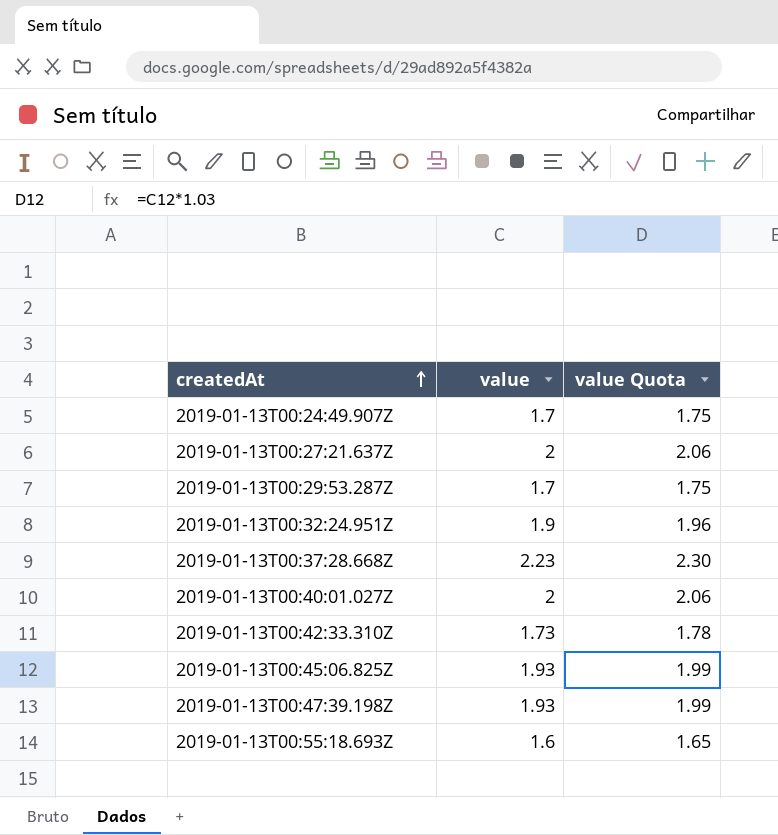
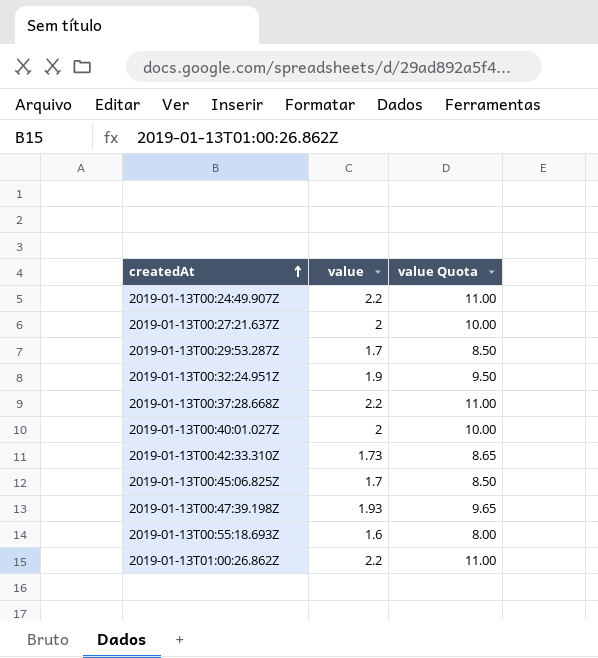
column value Quota | formula: [value] * 1.03 -> [value] * 5
2019-01-13T00:24:49.907Z | value: 1.7 -> 2.2
2019-01-13T00:37:28.668Z | value: 2.23 -> 2.2
2019-01-13T00:45:06.825Z | value: 1.93 -> 1.7
row 2019-01-13T01:00:26.862Z: none -> 2.2 | 11.00

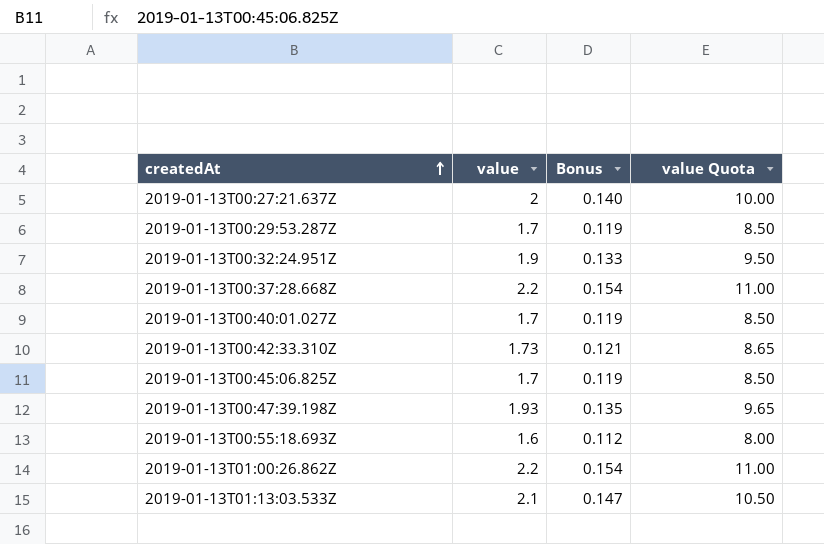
column Bonus | formula: none -> [value] * 0.07
row 2019-01-13T00:24:49.907Z: 2.2 | 11.00 -> none
2019-01-13T00:40:01.027Z | value: 2 -> 1.7
2019-01-13T00:40:01.027Z | value Quota: 10.00 -> 8.50
row 2019-01-13T01:13:03.533Z: none -> 2.1 | 0.147 | 10.50

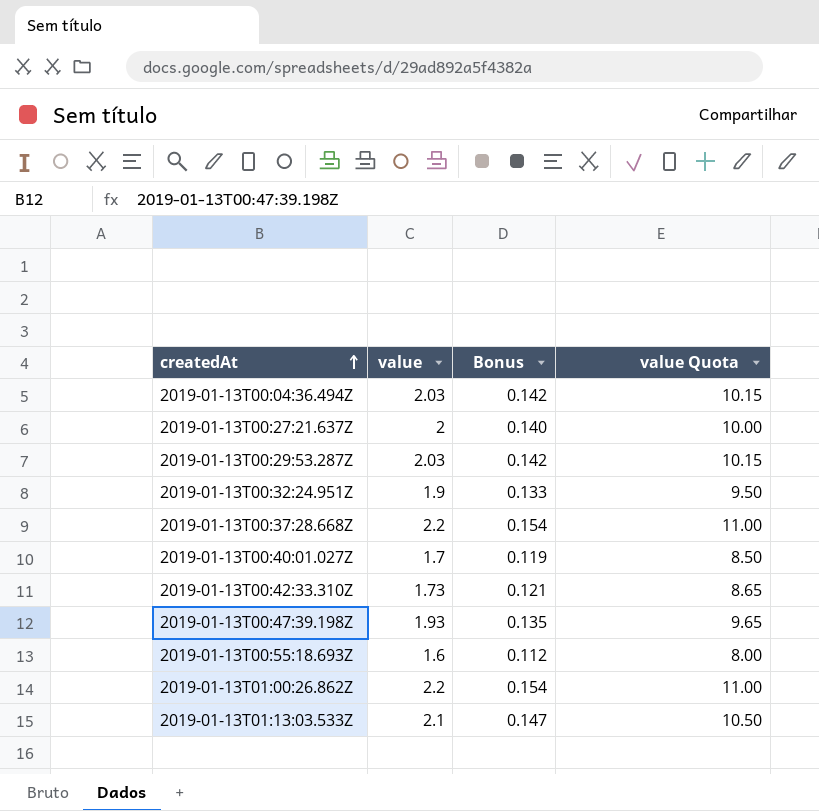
row 2019-01-13T00:45:06.825Z: 1.7 | 0.119 | 8.50 -> none
row 2019-01-13T00:04:36.494Z: none -> 2.03 | 0.142 | 10.15
2019-01-13T00:29:53.287Z | value: 1.7 -> 2.03
2019-01-13T00:29:53.287Z | Bonus: 0.119 -> 0.142
2019-01-13T00:29:53.287Z | value Quota: 8.50 -> 10.15

